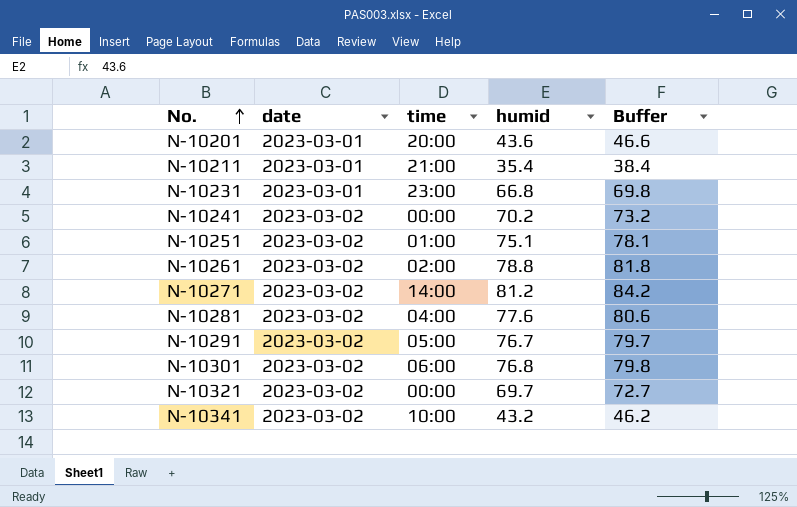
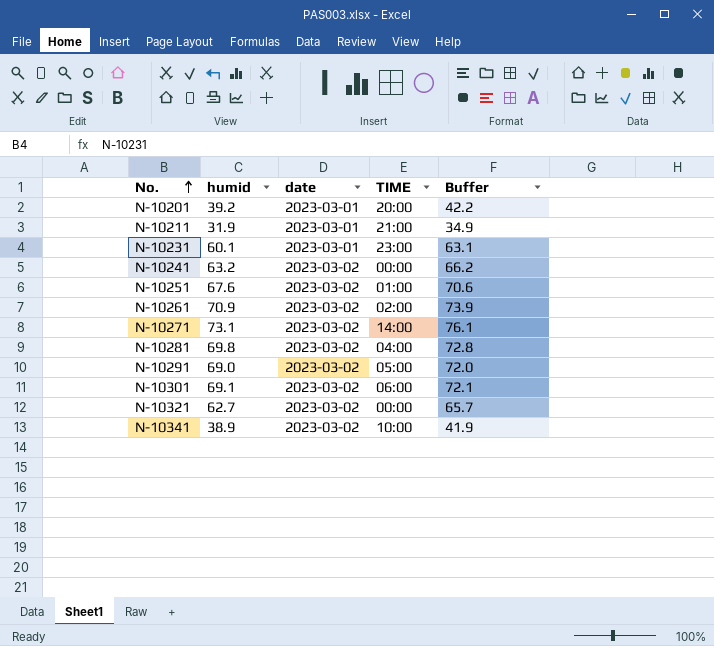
column humid | position: 4 -> 2
column name: time -> TIME
N-10201 | humid: 43.6 -> 39.2
N-10201 | Buffer: 46.6 -> 42.2
N-10211 | humid: 35.4 -> 31.9
N-10211 | Buffer: 38.4 -> 34.9
N-10231 | humid: 66.8 -> 60.1
N-10231 | Buffer: 69.8 -> 63.1
N-10241 | humid: 70.2 -> 63.2
N-10241 | Buffer: 73.2 -> 66.2
N-10251 | humid: 75.1 -> 67.6
N-10251 | Buffer: 78.1 -> 70.6
N-10261 | humid: 78.8 -> 70.9
N-10261 | Buffer: 81.8 -> 73.9
N-10271 | humid: 81.2 -> 73.1
N-10271 | Buffer: 84.2 -> 76.1
N-10281 | humid: 77.6 -> 69.8
N-10281 | Buffer: 80.6 -> 72.8
N-10291 | humid: 76.7 -> 69.0
N-10291 | Buffer: 79.7 -> 72.0
N-10301 | humid: 76.8 -> 69.1
N-10301 | Buffer: 79.8 -> 72.1
N-10321 | humid: 69.7 -> 62.7
N-10321 | Buffer: 72.7 -> 65.7
N-10341 | humid: 43.2 -> 38.9
N-10341 | Buffer: 46.2 -> 41.9

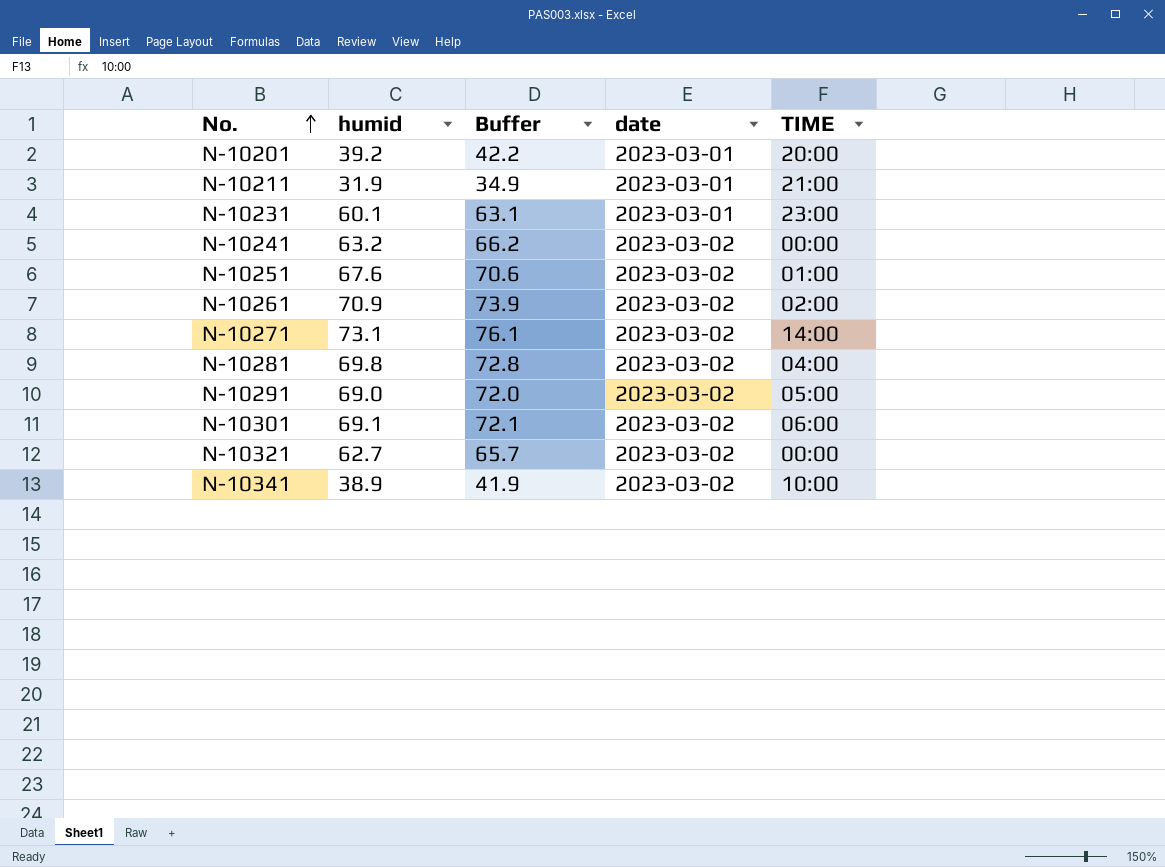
column Buffer | position: 5 -> 3

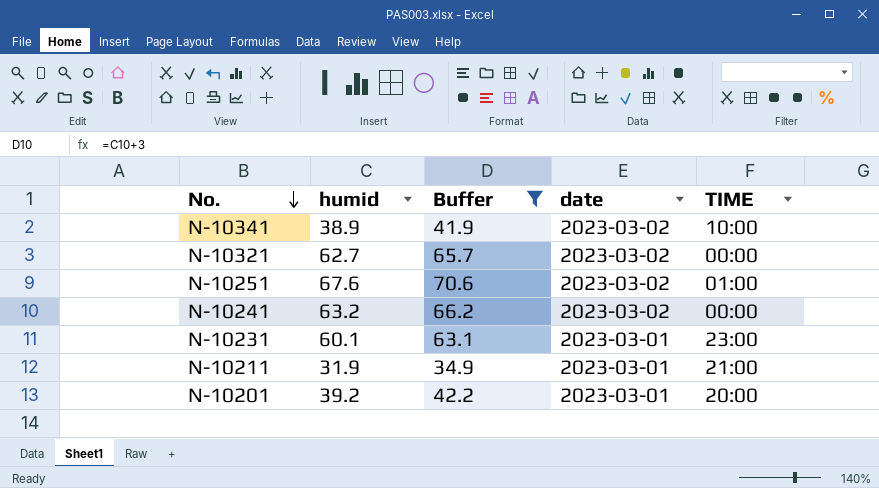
filter: none -> Buffer <= 70.6
row order: No. ascending -> No. descending

